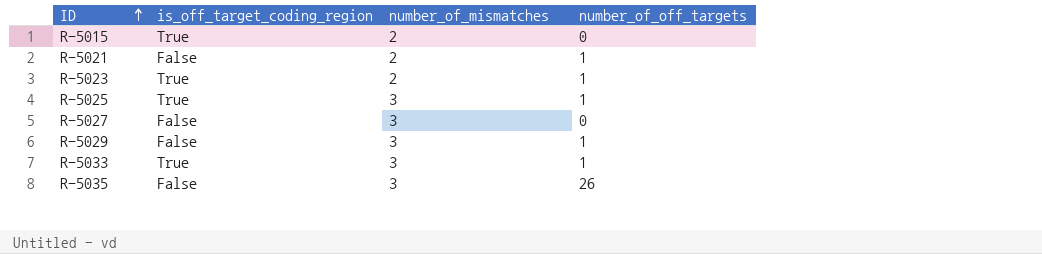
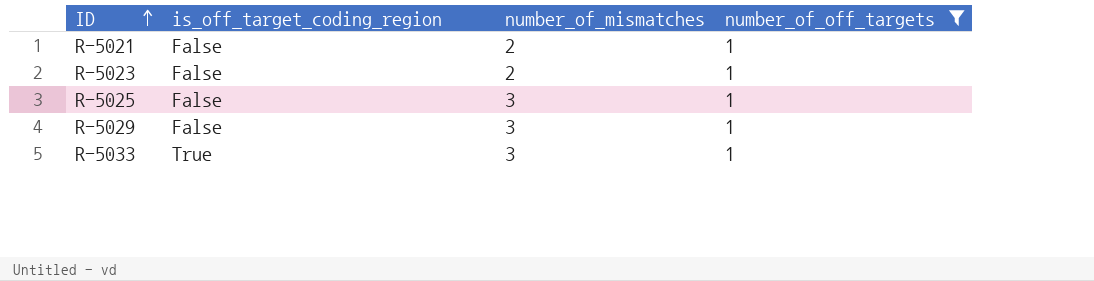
filter: none -> number_of_off_targets = 1
R-5023 | is_off_target_coding_region: True -> False
R-5025 | is_off_target_coding_region: True -> False

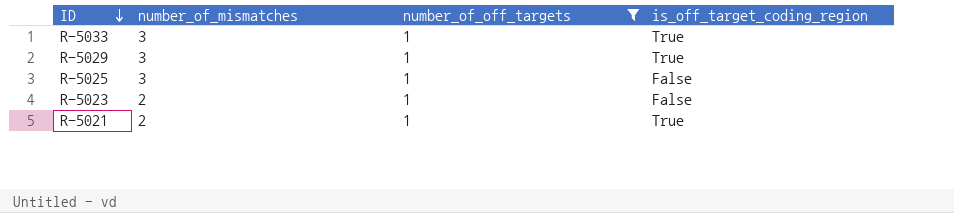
row order: ID ascending -> ID descending
column is_off_target_coding_region | position: 2 -> 4
R-5029 | is_off_target_coding_region: False -> True
R-5021 | is_off_target_coding_region: False -> True

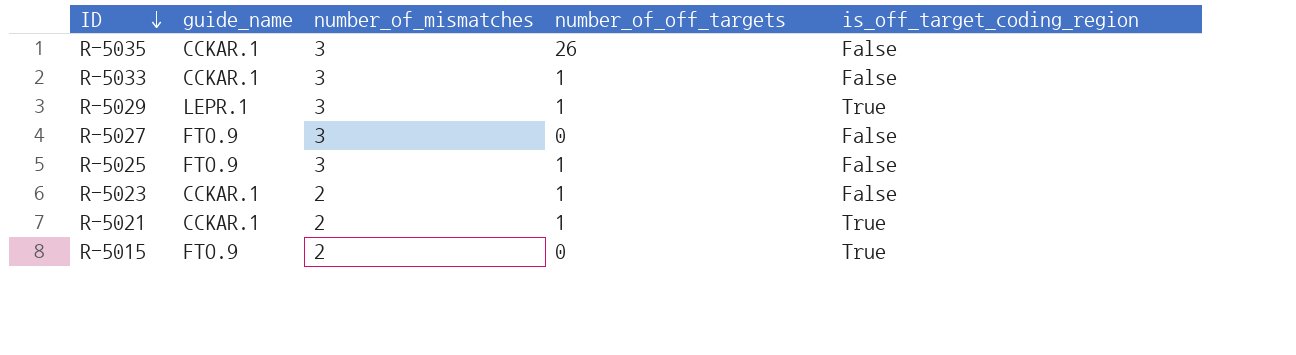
filter: number_of_off_targets = 1 -> none
column guide_name | position: none -> 2
R-5033 | is_off_target_coding_region: True -> False

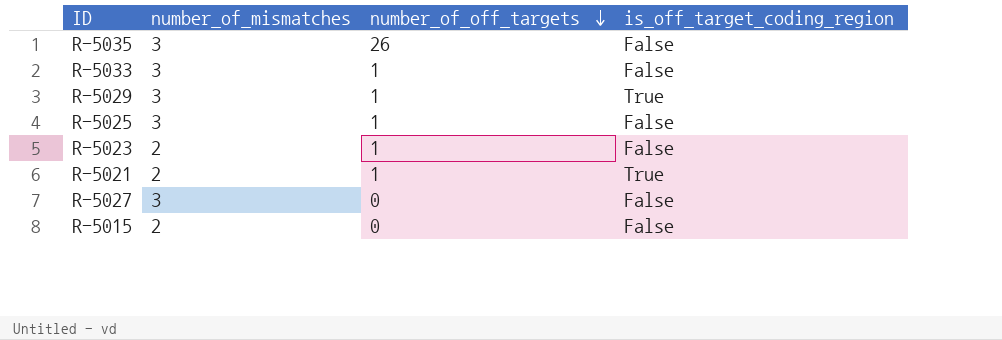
row order: ID descending -> number_of_off_targets descending
column guide_name | position: 2 -> none
R-5015 | is_off_target_coding_region: True -> False

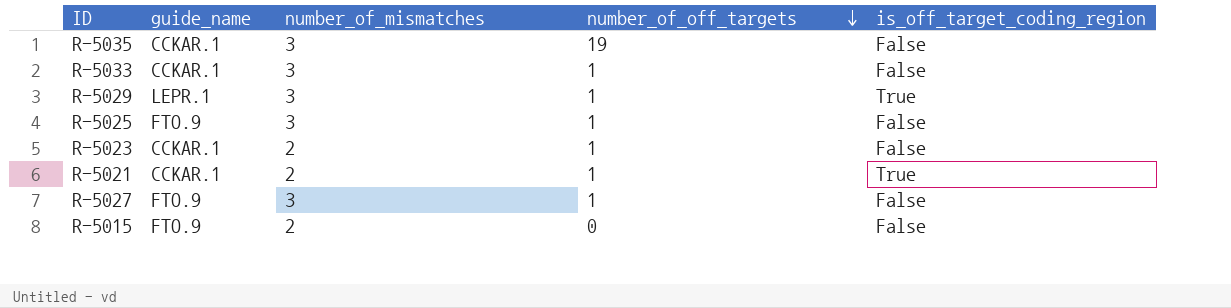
column guide_name | position: none -> 2
R-5035 | number_of_off_targets: 26 -> 19
R-5027 | number_of_off_targets: 0 -> 1

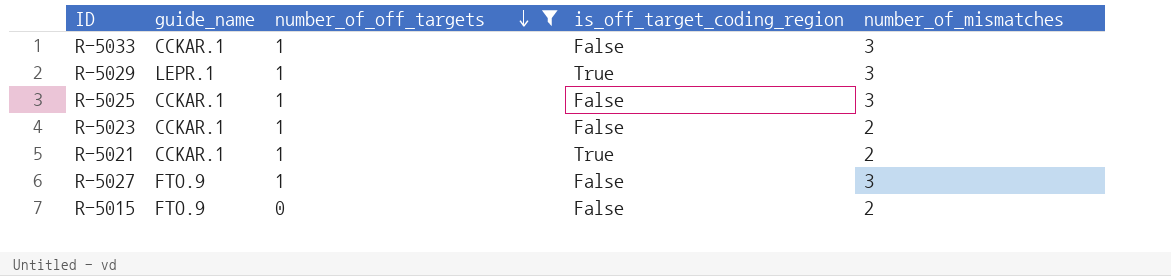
filter: none -> number_of_off_targets != 19
column number_of_mismatches | position: 3 -> 5
R-5025 | guide_name: FTO.9 -> CCKAR.1

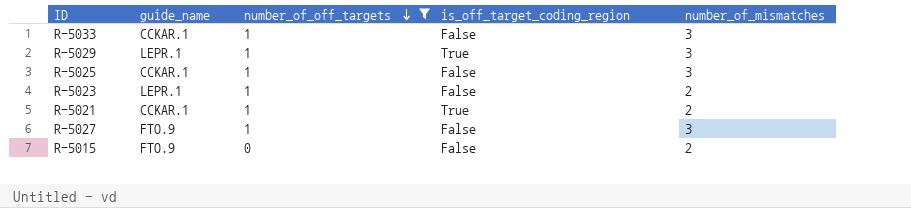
R-5023 | guide_name: CCKAR.1 -> LEPR.1

